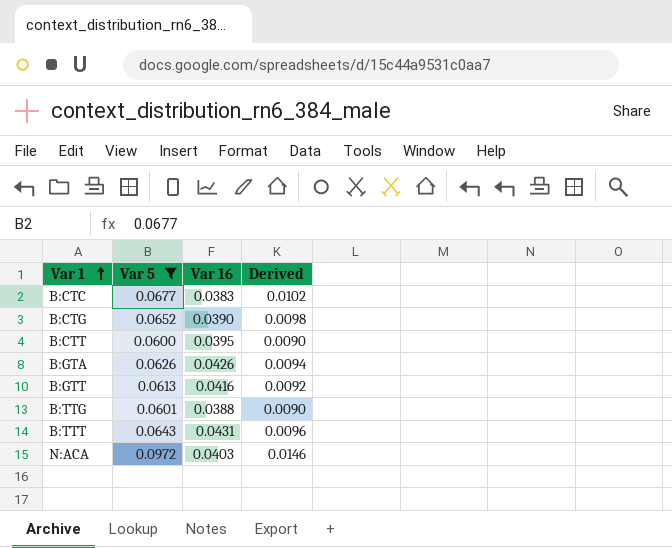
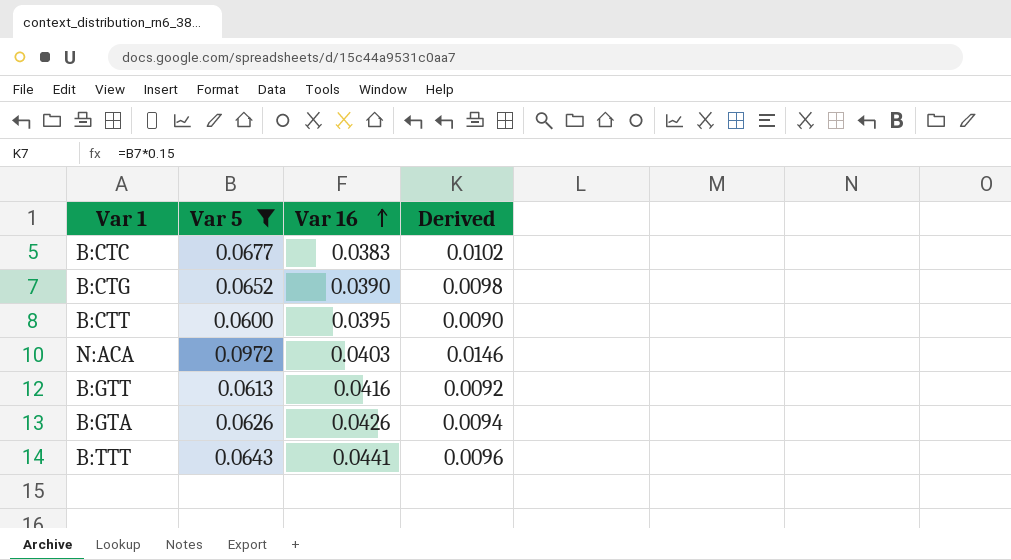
row order: Var 1 ascending -> Var 16 ascending
row B:TTG: 0.0601 | 0.0388 | 0.0090 -> none
B:TTT | Var 16: 0.0431 -> 0.0441

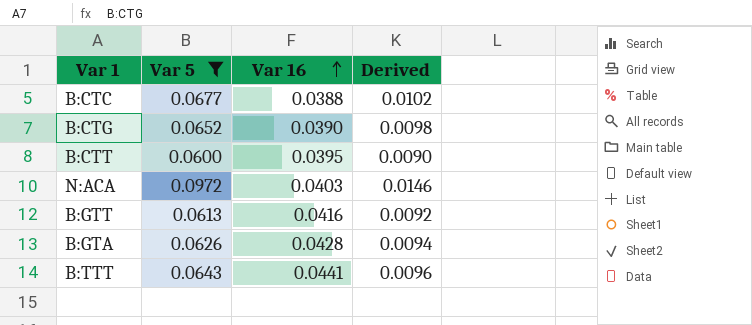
B:CTC | Var 16: 0.0383 -> 0.0388
B:GTA | Var 16: 0.0426 -> 0.0428

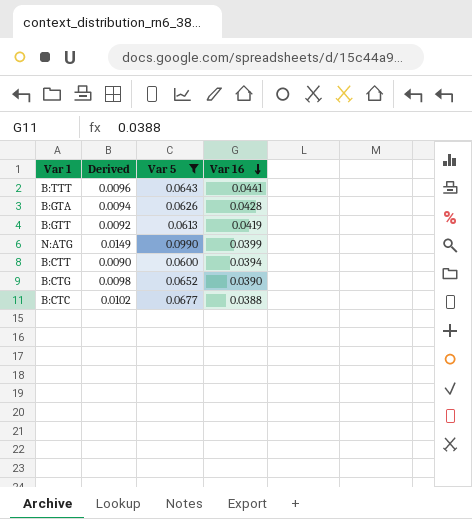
row order: Var 16 ascending -> Var 16 descending
column Derived | position: 4 -> 2
row N:ACA: 0.0972 | 0.0403 | 0.0146 -> none
B:GTT | Var 16: 0.0416 -> 0.0419
row N:ATG: none -> 0.0149 | 0.0990 | 0.0399
B:CTT | Var 16: 0.0395 -> 0.0394

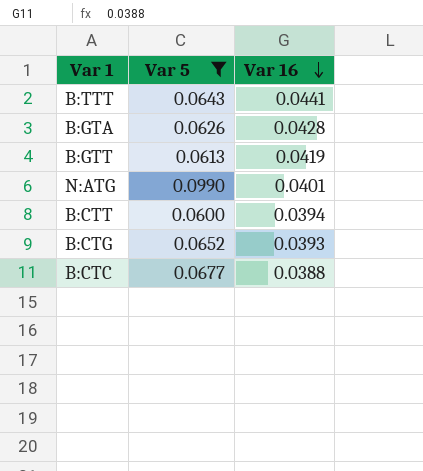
column Derived | formula: [Var 5] * 0.15 -> none
N:ATG | Var 16: 0.0399 -> 0.0401
B:CTG | Var 16: 0.0390 -> 0.0393

